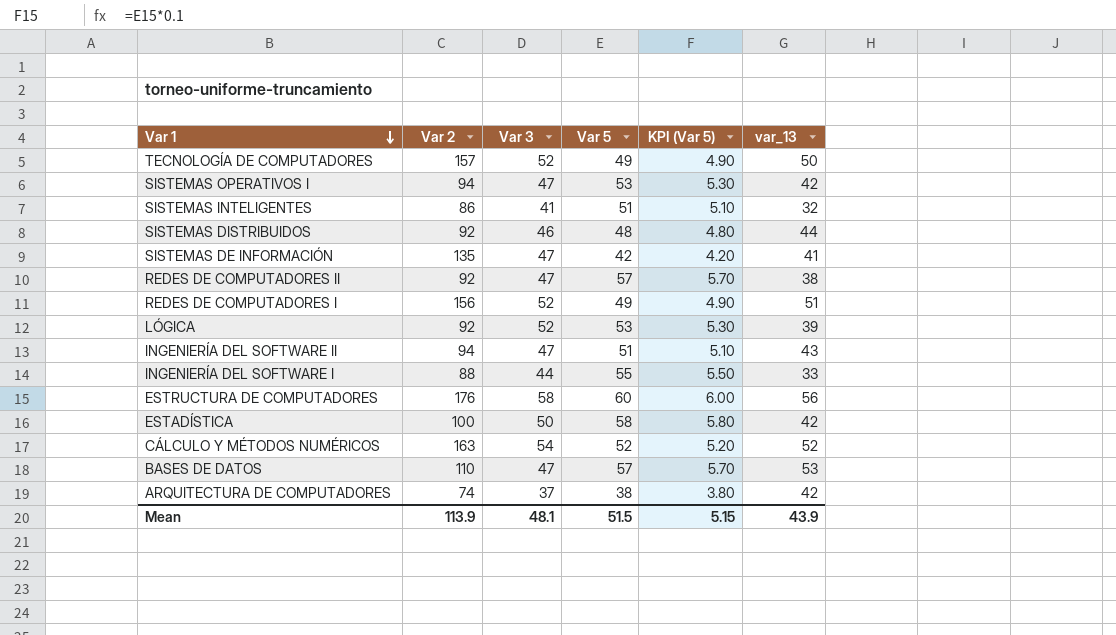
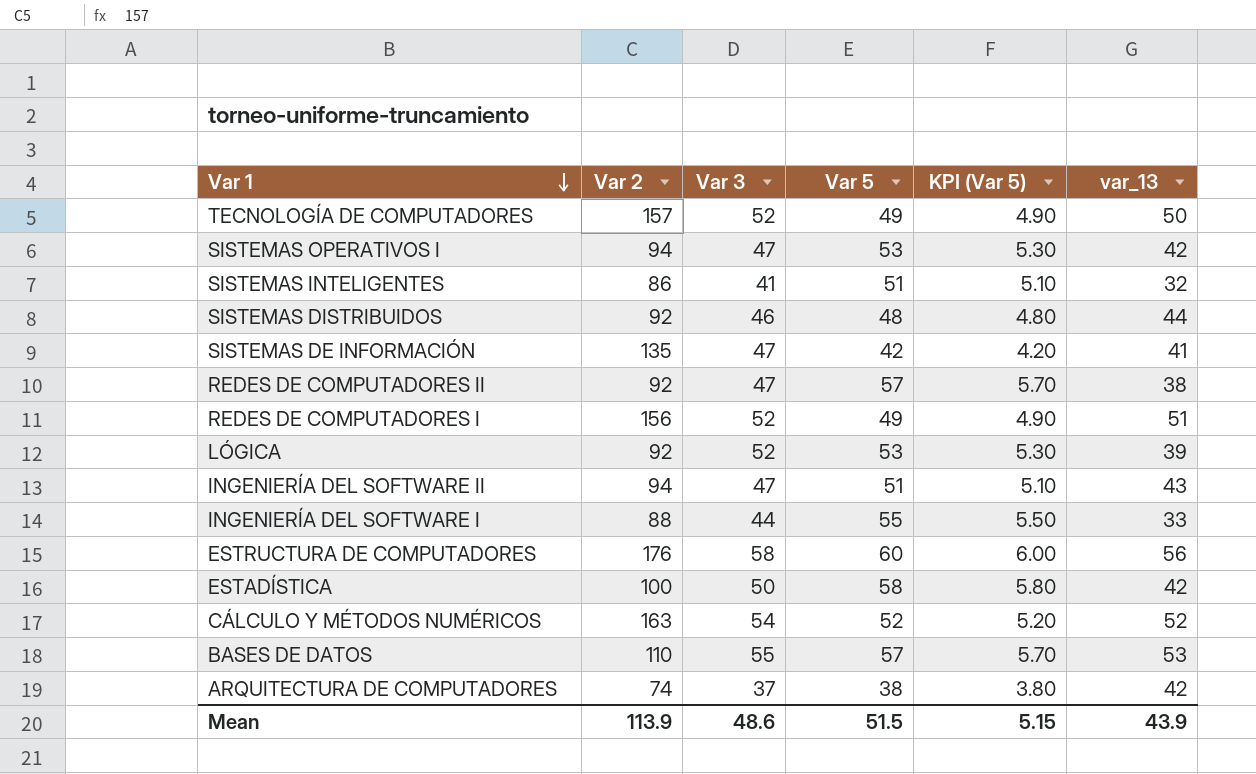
BASES DE DATOS | Var 3: 47 -> 55
Mean | Var 3: 48.1 -> 48.6

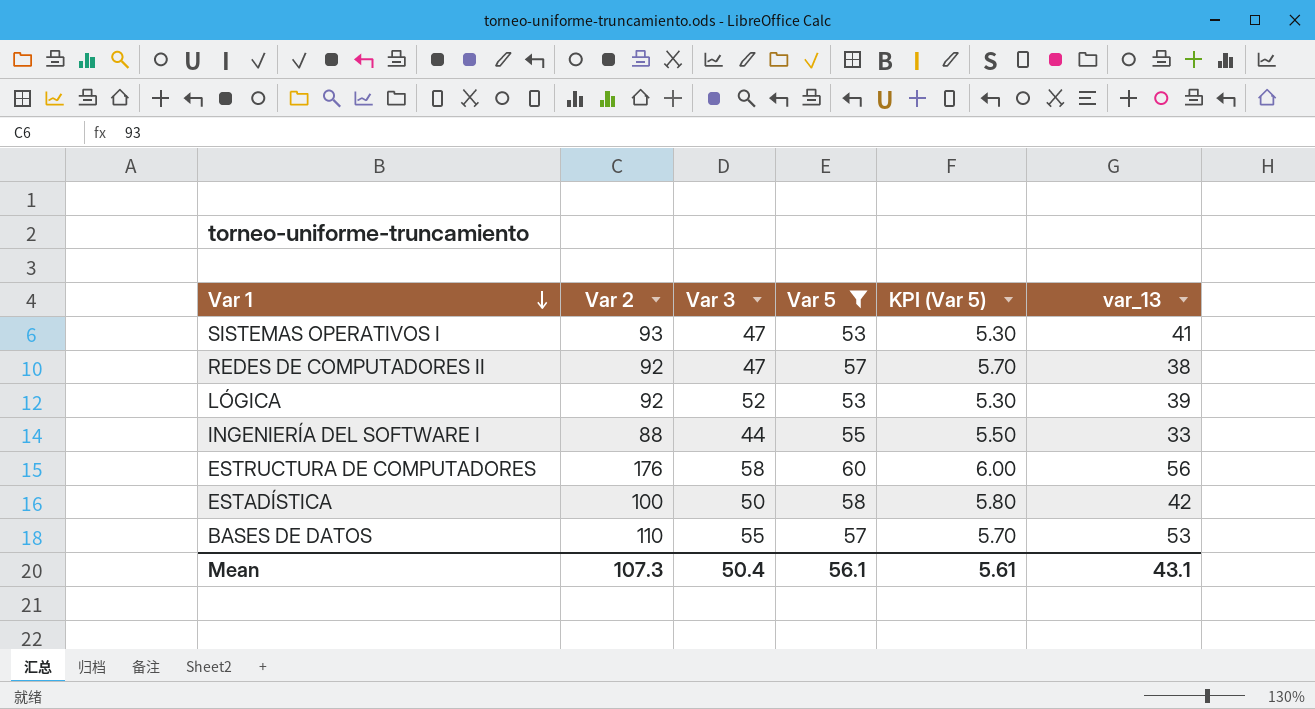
filter: none -> Var 5 >= 53
SISTEMAS OPERATIVOS I | Var 2: 94 -> 93
SISTEMAS OPERATIVOS I | var_13: 42 -> 41
Mean | Var 2: 113.9 -> 107.3
Mean | Var 3: 48.6 -> 50.4
Mean | Var 5: 51.5 -> 56.1
Mean | KPI (Var 5): 5.15 -> 5.61
Mean | var_13: 43.9 -> 43.1

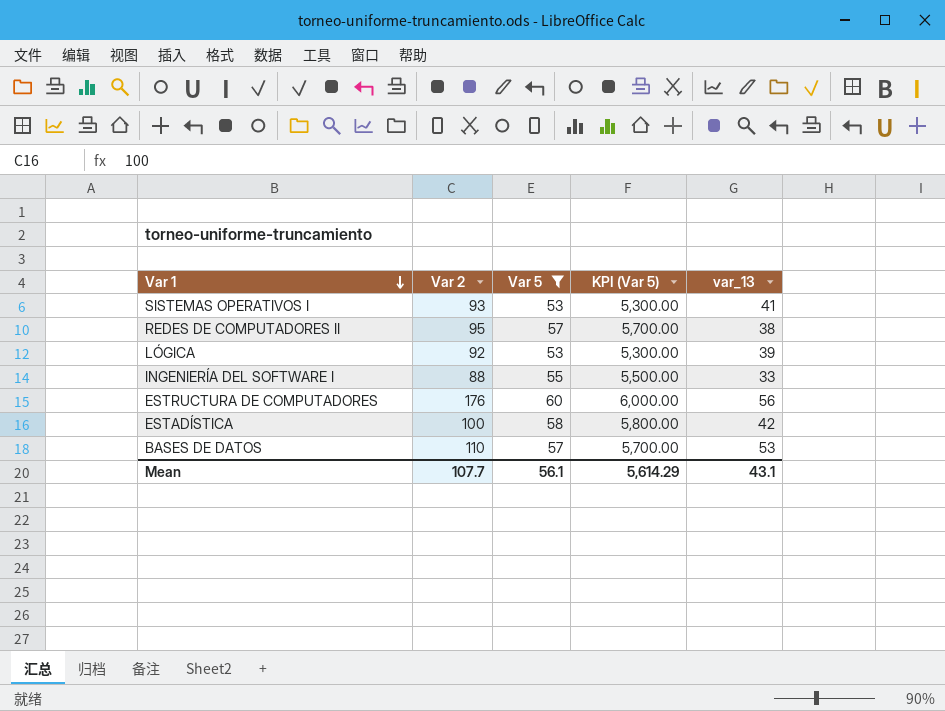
column Var 3 | position: 3 -> none
column KPI (Var 5) | formula: [Var 5] * 0.1 -> [Var 5] * 100
REDES DE COMPUTADORES II | Var 2: 92 -> 95
Mean | Var 2: 107.3 -> 107.7
Mean | KPI (Var 5): 5.61 -> 5,614.29

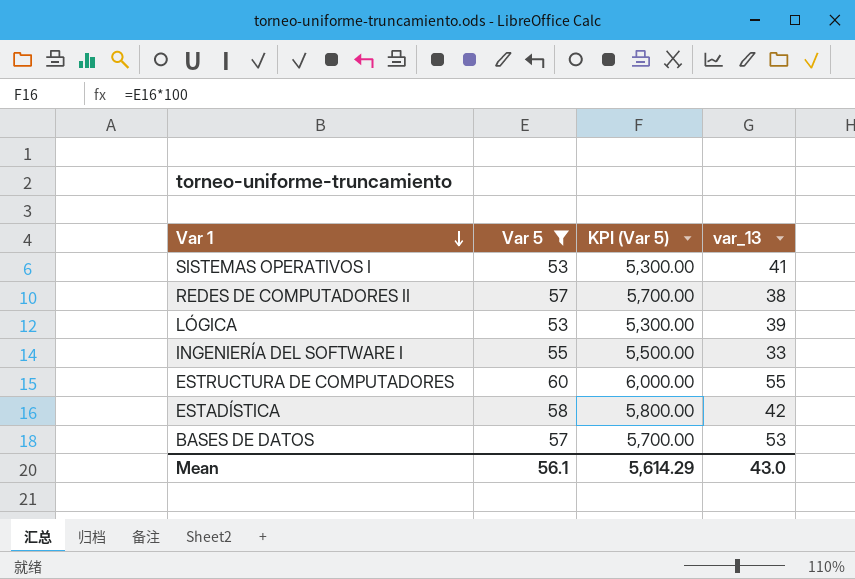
column Var 2 | position: 2 -> none
ESTRUCTURA DE COMPUTADORES | var_13: 56 -> 55
Mean | var_13: 43.1 -> 43.0

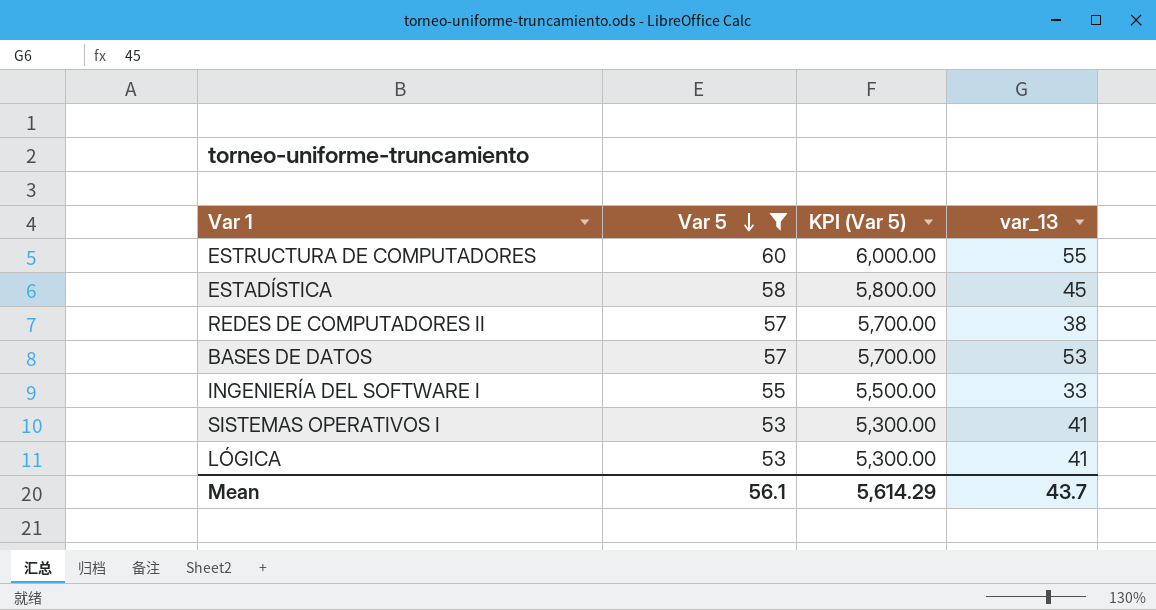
row order: Var 1 descending -> Var 5 descending
ESTADÍSTICA | var_13: 42 -> 45
LÓGICA | var_13: 39 -> 41
Mean | var_13: 43.0 -> 43.7

